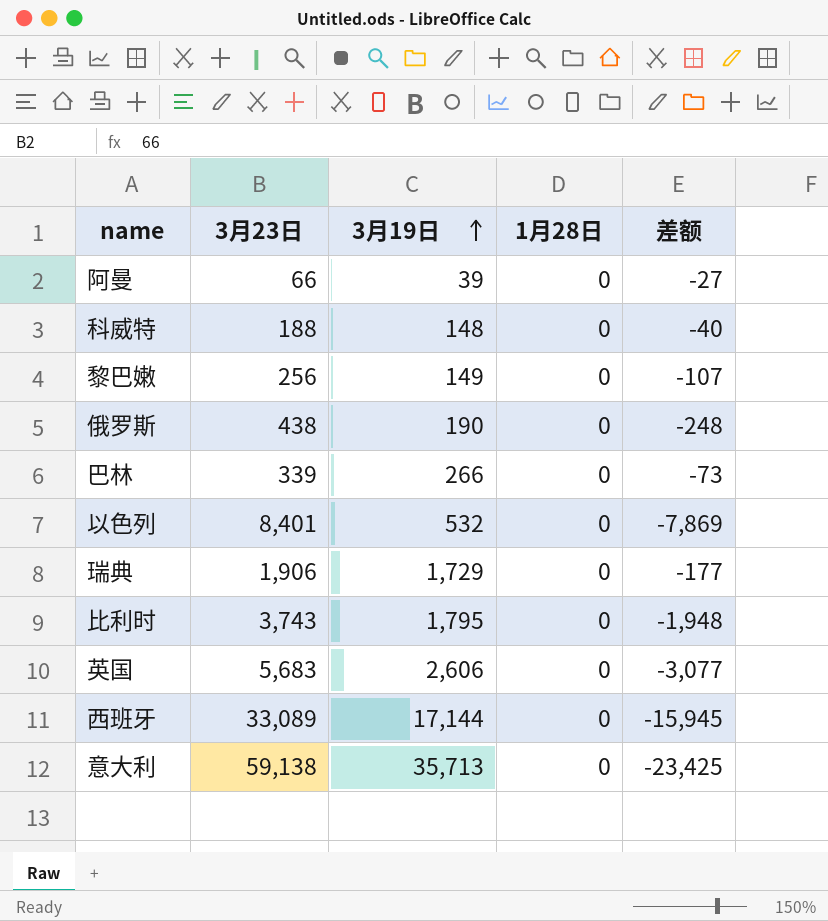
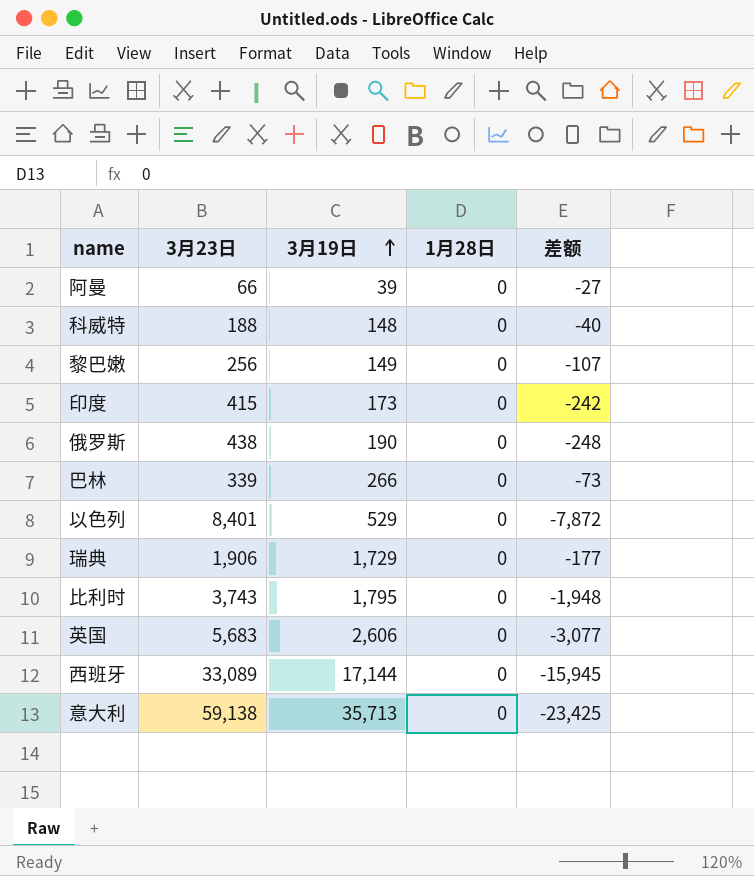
row 印度: none -> 415 | 173 | 0 | -242
以色列 | 3月19日: 532 -> 529
以色列 | 差额: -7,869 -> -7,872

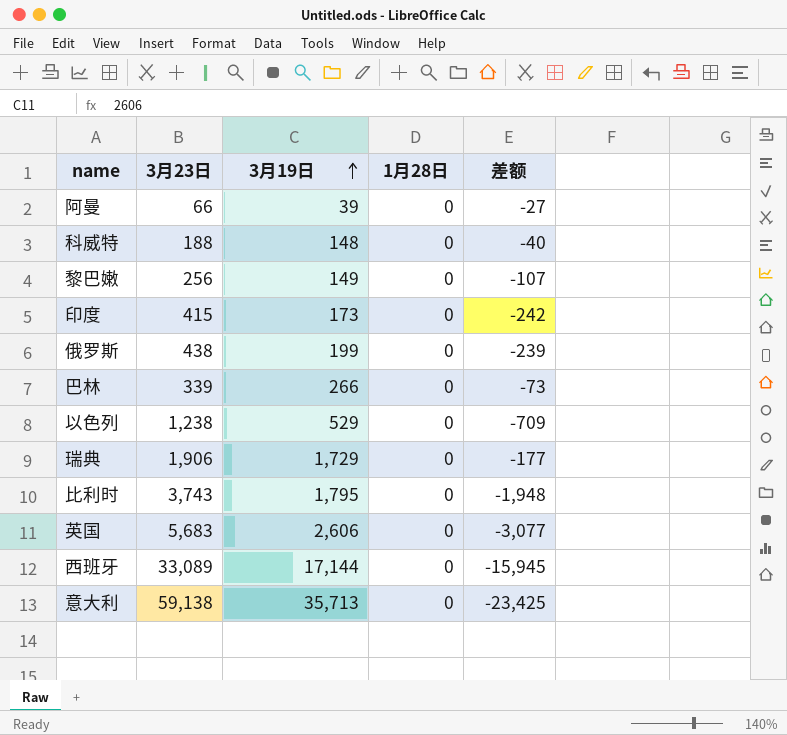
俄罗斯 | 3月19日: 190 -> 199
俄罗斯 | 差额: -248 -> -239
以色列 | 3月23日: 8,401 -> 1,238
以色列 | 差额: -7,872 -> -709

